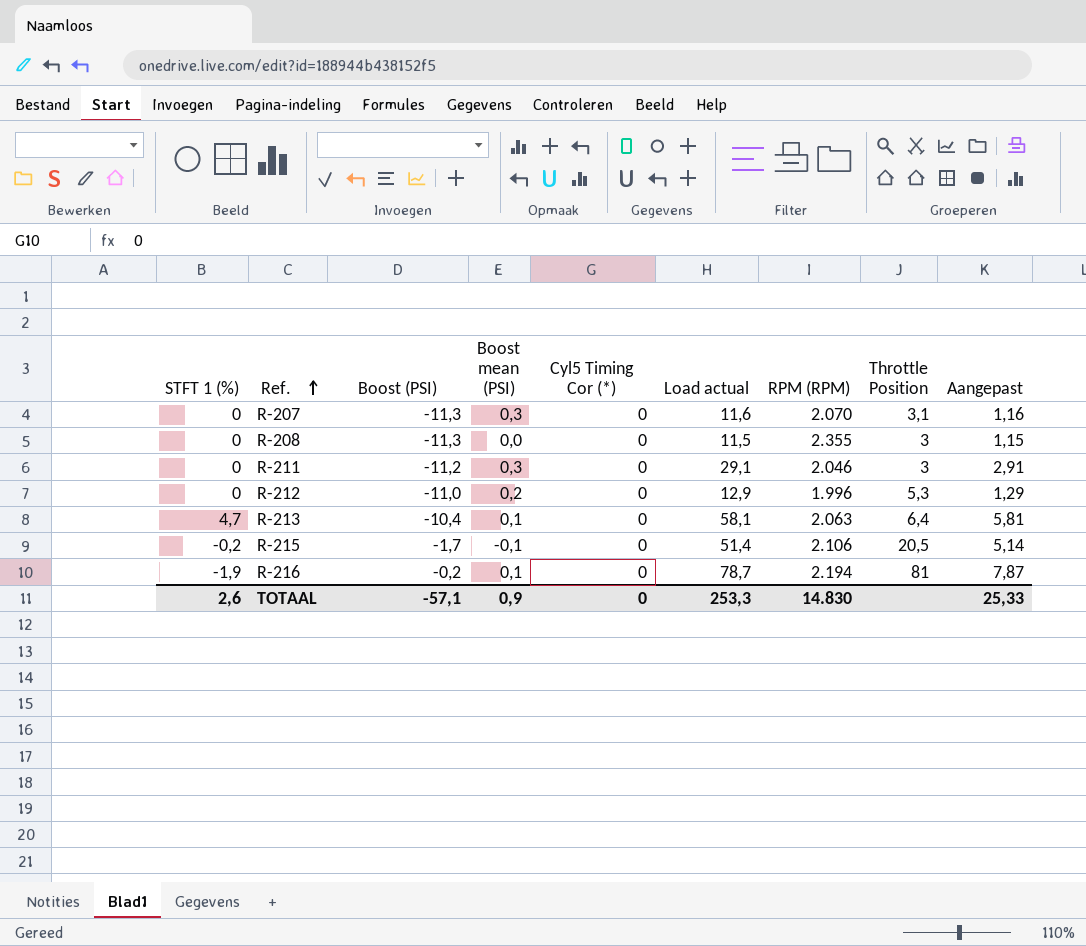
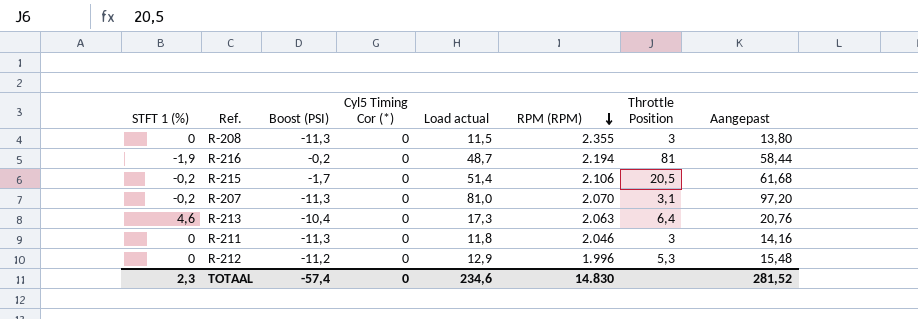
row order: Ref. ascending -> RPM (RPM) descending
column Boost mean (PSI) | position: 4 -> none
column Aangepast | formula: [Load actual] * 0,1 -> [Load actual] * 1,2
R-216 | Load actual: 78,7 -> 48,7
R-207 | STFT 1 (%): 0 -> -0,2
R-207 | Load actual: 11,6 -> 81,0
R-213 | STFT 1 (%): 4,7 -> 4,6
R-213 | Load actual: 58,1 -> 17,3
R-211 | Boost (PSI): -11,2 -> -11,3
R-211 | Load actual: 29,1 -> 11,8
R-212 | Boost (PSI): -11,0 -> -11,2
TOTAAL | STFT 1 (%): 2,6 -> 2,3
TOTAAL | Boost (PSI): -57,1 -> -57,4
TOTAAL | Load actual: 253,3 -> 234,6
TOTAAL | Aangepast: 25,33 -> 281,52

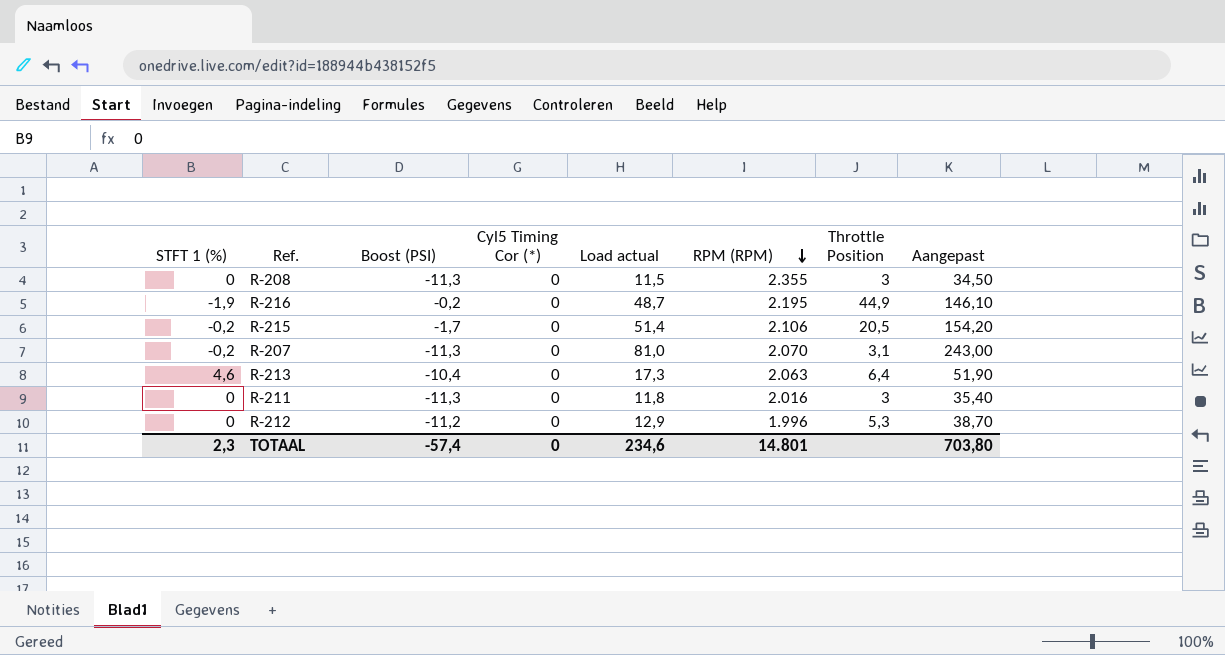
column Aangepast | formula: [Load actual] * 1,2 -> [Load actual] * 3
R-216 | RPM (RPM): 2.194 -> 2.195
R-216 | Throttle Position: 81 -> 44,9
R-211 | RPM (RPM): 2.046 -> 2.016
TOTAAL | RPM (RPM): 14.830 -> 14.801
TOTAAL | Aangepast: 281,52 -> 703,80

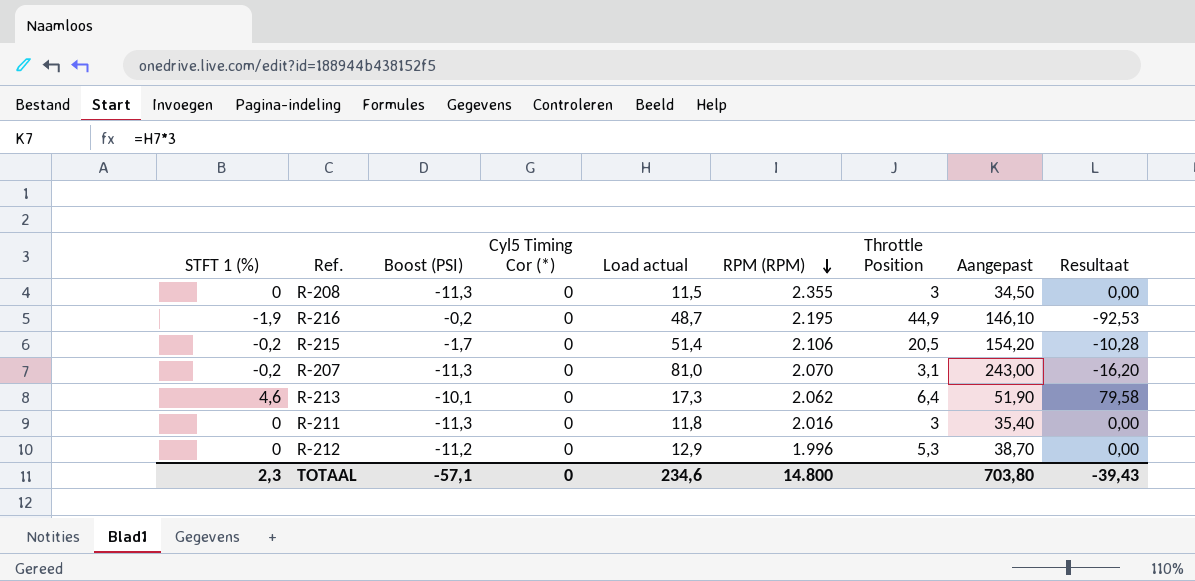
column Resultaat | formula: none -> [STFT 1 (%)] * [Load actual]
R-213 | Boost (PSI): -10,4 -> -10,1
R-213 | RPM (RPM): 2.063 -> 2.062
TOTAAL | Boost (PSI): -57,4 -> -57,1
TOTAAL | RPM (RPM): 14.801 -> 14.800

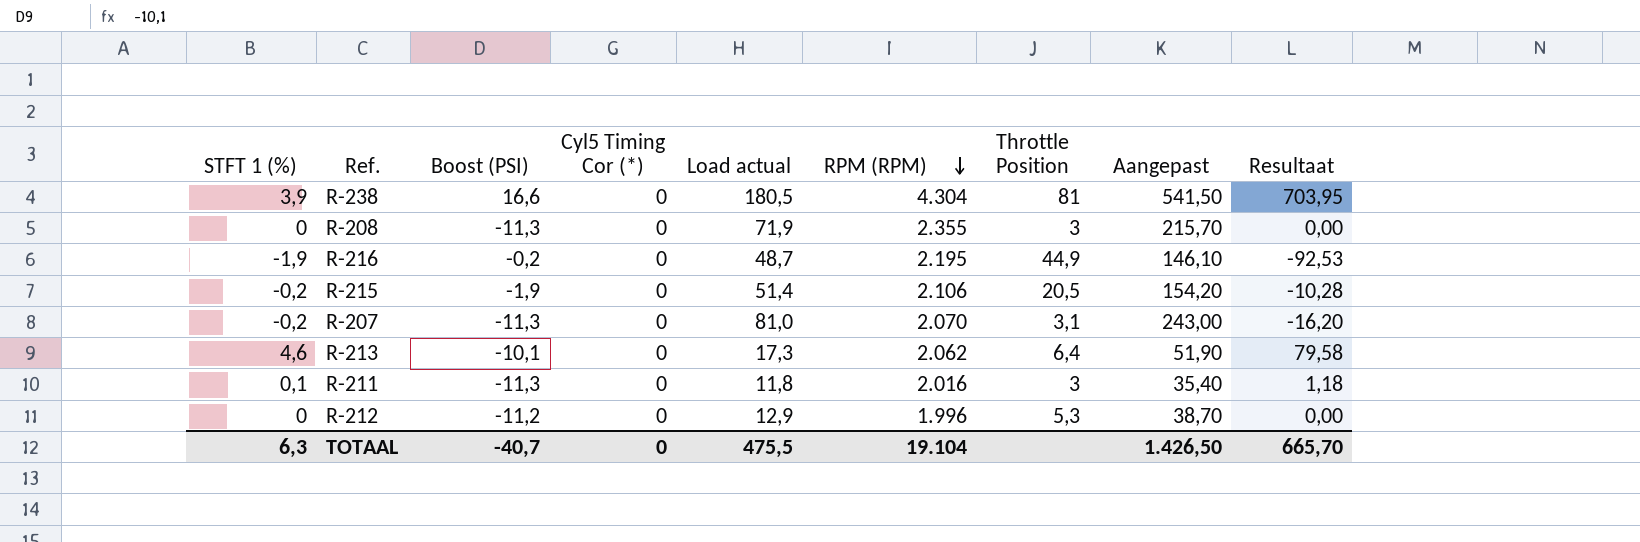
row R-238: none -> 3,9 | 16,6 | 0 | 180,5 | 4.304 | 81 | 541,50 | 703,95
R-208 | Load actual: 11,5 -> 71,9
R-208 | Aangepast: 34,50 -> 215,70
R-215 | Boost (PSI): -1,7 -> -1,9
R-211 | STFT 1 (%): 0 -> 0,1
R-211 | Resultaat: 0,00 -> 1,18
TOTAAL | STFT 1 (%): 2,3 -> 6,3
TOTAAL | Boost (PSI): -57,1 -> -40,7
TOTAAL | Load actual: 234,6 -> 475,5
TOTAAL | RPM (RPM): 14.800 -> 19.104
TOTAAL | Aangepast: 703,80 -> 1.426,50
TOTAAL | Resultaat: -39,43 -> 665,70

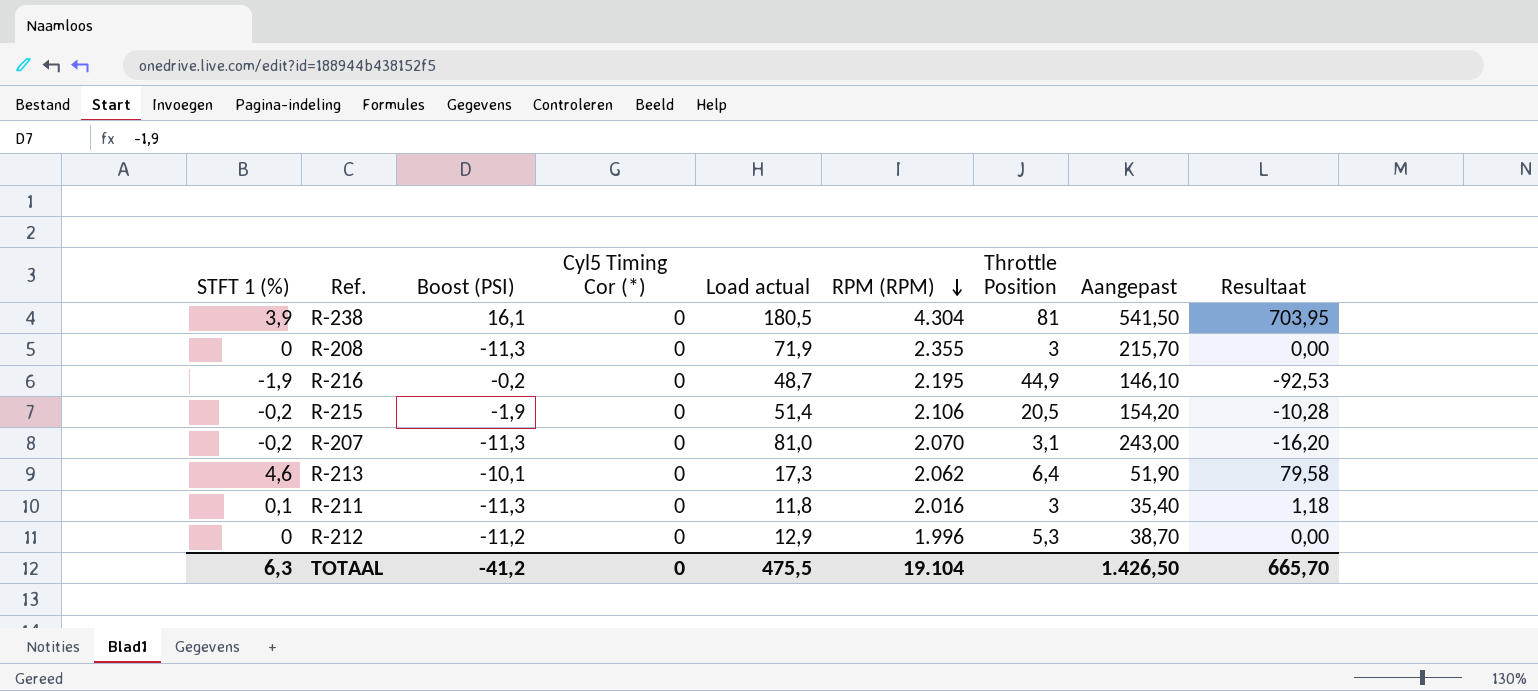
R-238 | Boost (PSI): 16,6 -> 16,1
TOTAAL | Boost (PSI): -40,7 -> -41,2

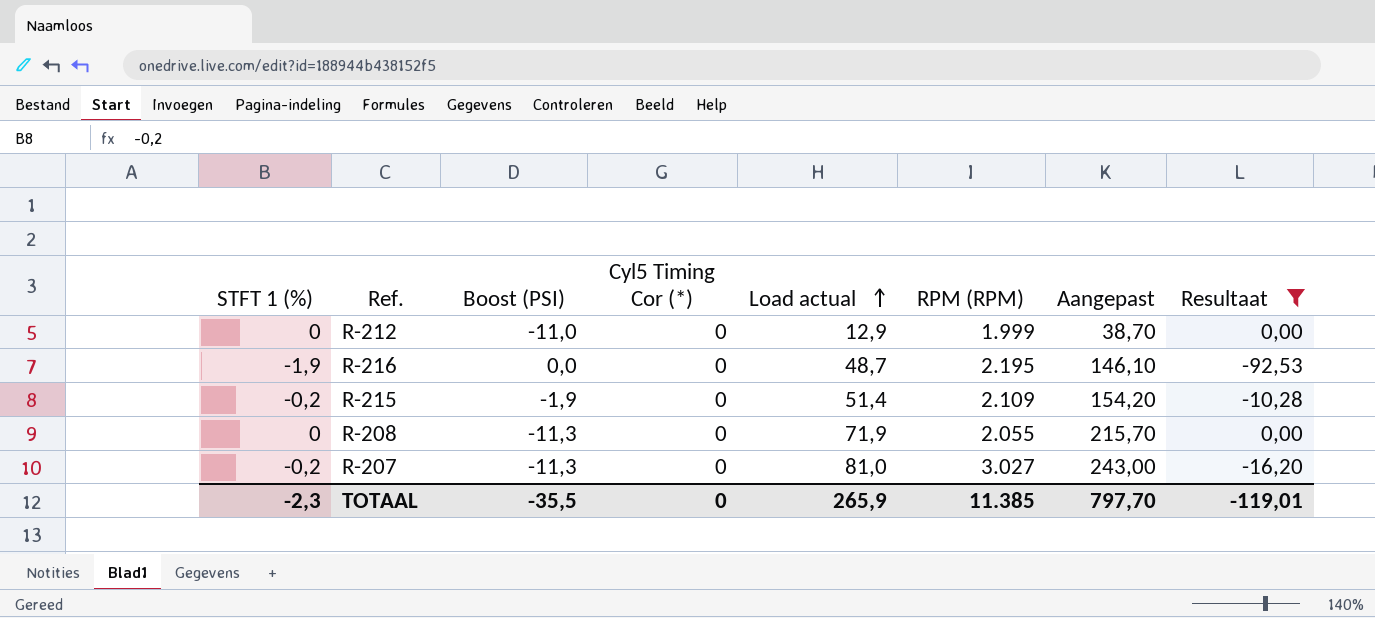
filter: none -> Resultaat <= 0,00
row order: RPM (RPM) descending -> Load actual ascending
column Throttle Position | position: 7 -> none
R-212 | Boost (PSI): -11,2 -> -11,0
R-212 | RPM (RPM): 1.996 -> 1.999
R-216 | Boost (PSI): -0,2 -> 0,0
R-215 | RPM (RPM): 2.106 -> 2.109
R-208 | RPM (RPM): 2.355 -> 2.055
R-207 | RPM (RPM): 2.070 -> 3.027
TOTAAL | STFT 1 (%): 6,3 -> -2,3
TOTAAL | Boost (PSI): -41,2 -> -35,5
TOTAAL | Load actual: 475,5 -> 265,9
TOTAAL | RPM (RPM): 19.104 -> 11.385
TOTAAL | Aangepast: 1.426,50 -> 797,70
TOTAAL | Resultaat: 665,70 -> -119,01

